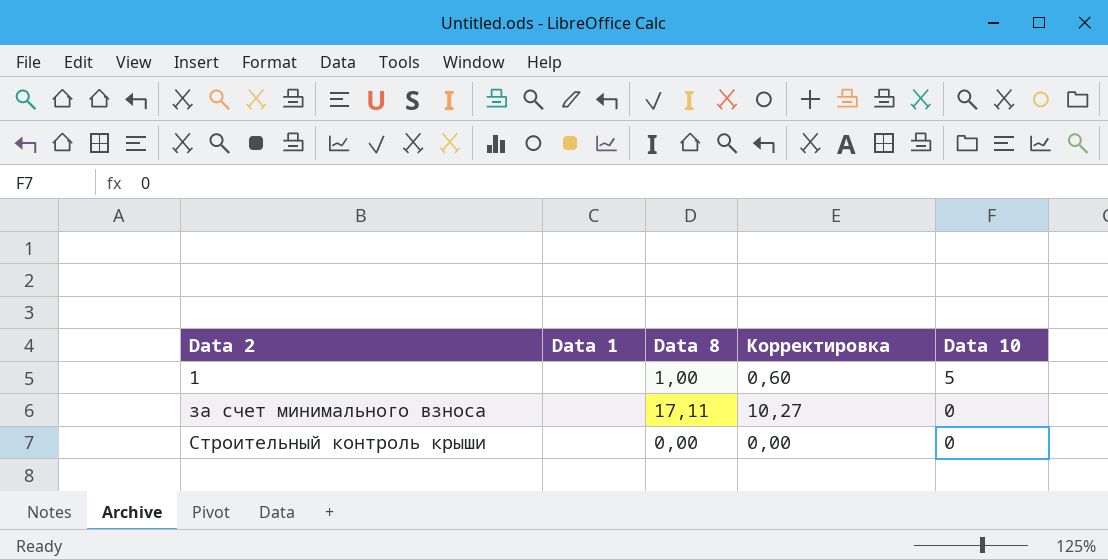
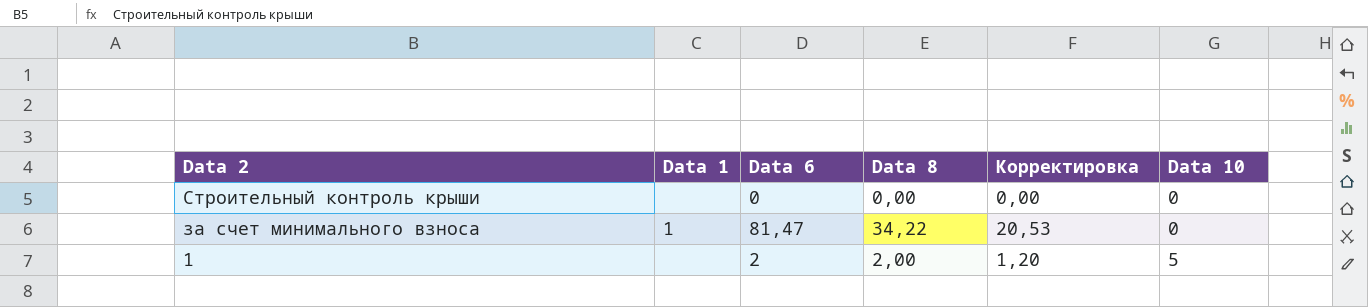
row order: Data 2 ascending -> Data 2 descending
column Data 6 | position: none -> 3
за счет минимального взноса | Data 1: none -> 1
за счет минимального взноса | Data 8: 17,11 -> 34,22
за счет минимального взноса | Корректировка: 10,27 -> 20,53
1 | Data 8: 1,00 -> 2,00
1 | Корректировка: 0,60 -> 1,20

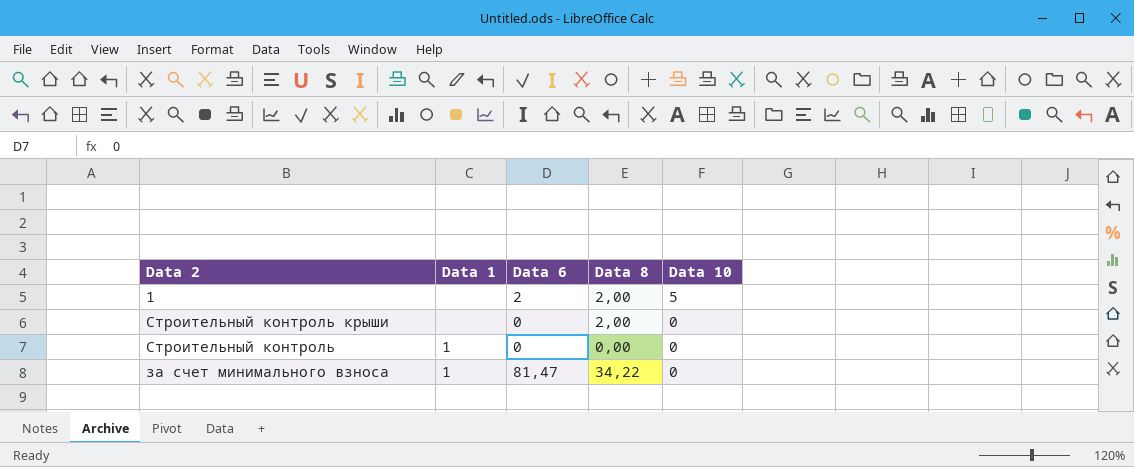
row order: Data 2 descending -> Data 10 descending
column Корректировка | formula: [Data 8] * 0,6 -> none
Строительный контроль крыши | Data 8: 0,00 -> 2,00
row Строительный контроль: none -> 1 | 0 | 0,00 | 0

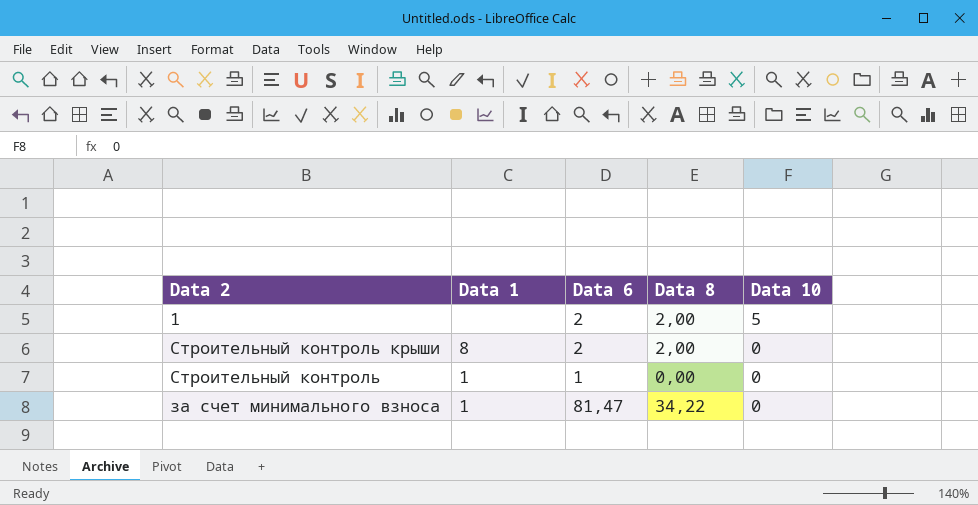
Строительный контроль крыши | Data 1: none -> 8
Строительный контроль крыши | Data 6: 0 -> 2
Строительный контроль | Data 6: 0 -> 1

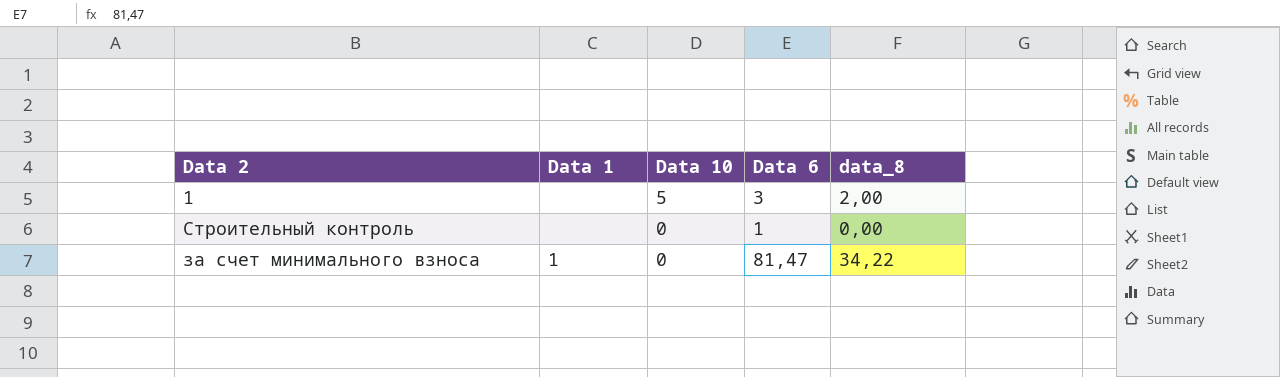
column Data 10 | position: 5 -> 3
column name: Data 8 -> data_8
row Строительный контроль крыши: 8 | 2 | 2,00 | 0 -> none
1 | Data 6: 2 -> 3
Строительный контроль | Data 1: 1 -> none

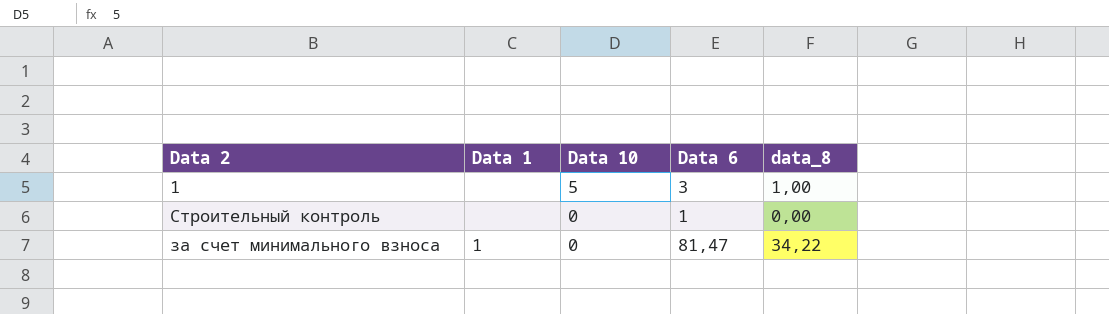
1 | data_8: 2,00 -> 1,00

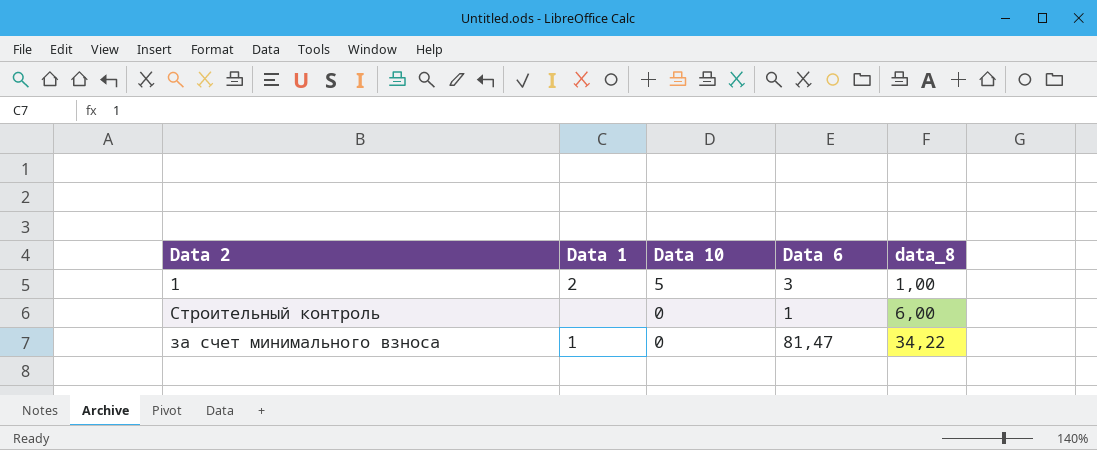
1 | Data 1: none -> 2
Строительный контроль | data_8: 0,00 -> 6,00

